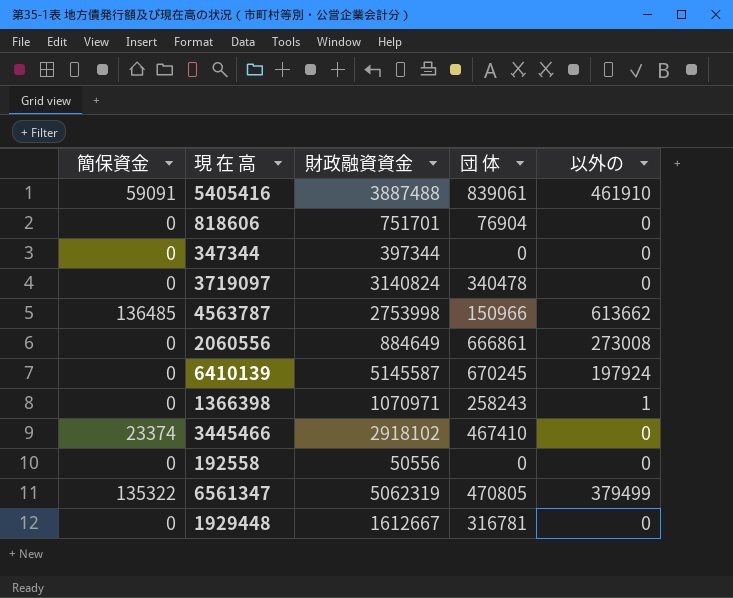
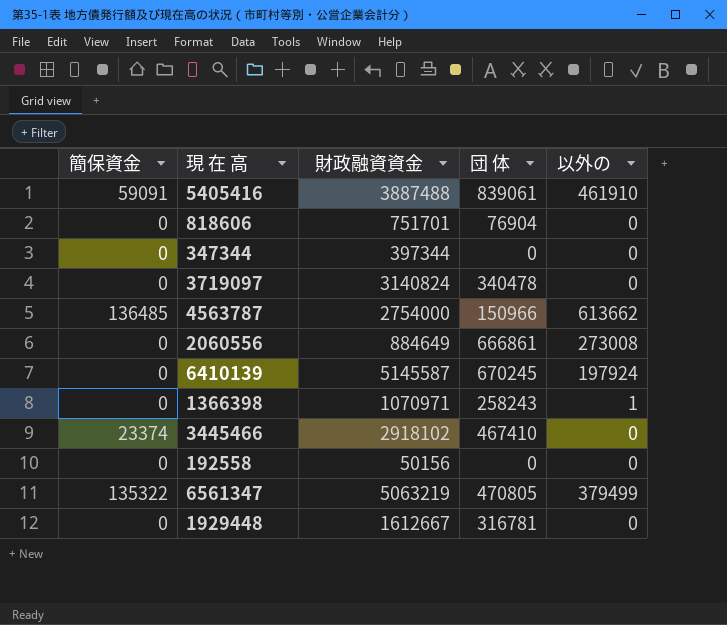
4563787 | 財政融資資金: 2753998 -> 2754000
192558 | 財政融資資金: 50556 -> 50156
6561347 | 財政融資資金: 5062319 -> 5063219

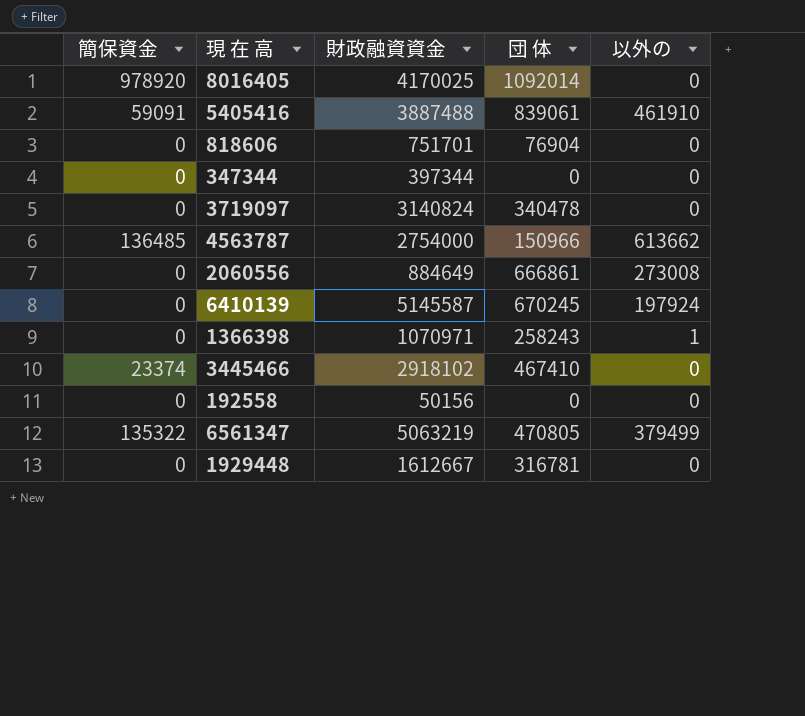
row 8016405: none -> 978920 | 4170025 | 1092014 | 0

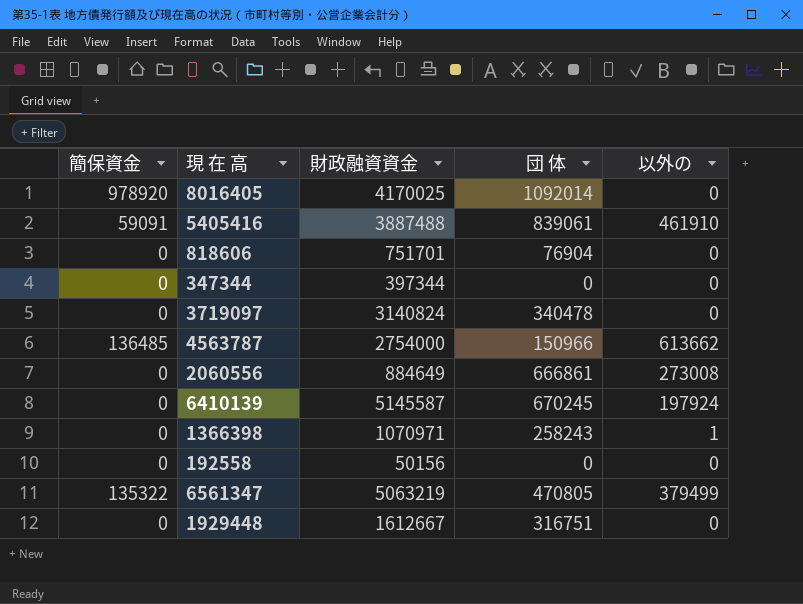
row 3445466: 23374 | 2918102 | 467410 | 0 -> none
1929448 | 団 体: 316781 -> 316751

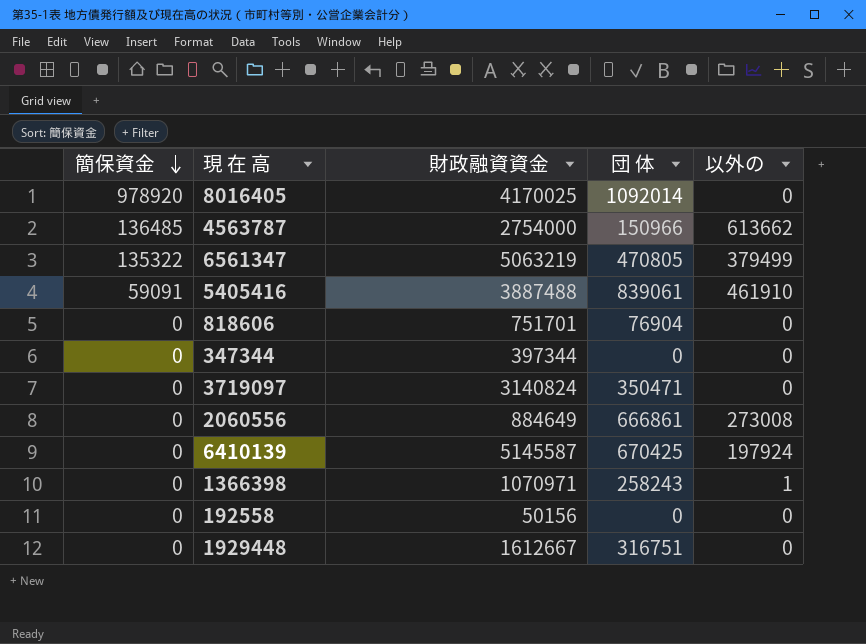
row order: none -> 簡保資金 descending
3719097 | 団 体: 340478 -> 350471
6410139 | 団 体: 670245 -> 670425

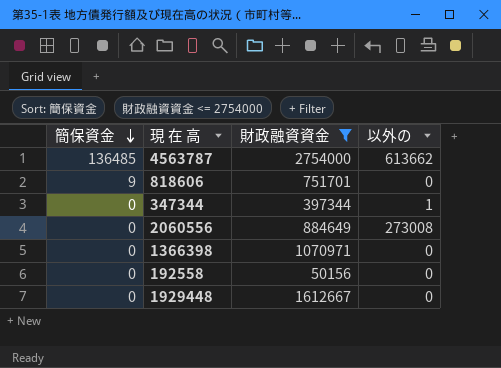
filter: none -> 財政融資資金 <= 2754000
column 団 体 | position: 4 -> none
818606 | 簡保資金: 0 -> 9
347344 | 以外の: 0 -> 1
1366398 | 以外の: 1 -> 0

